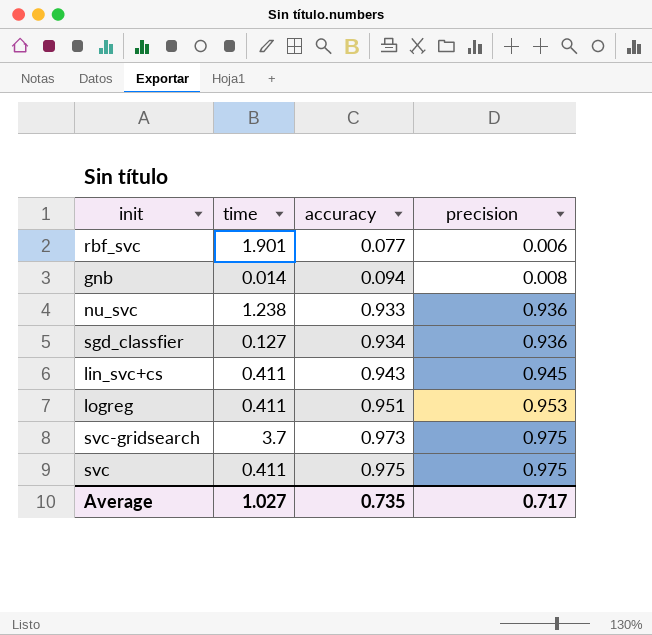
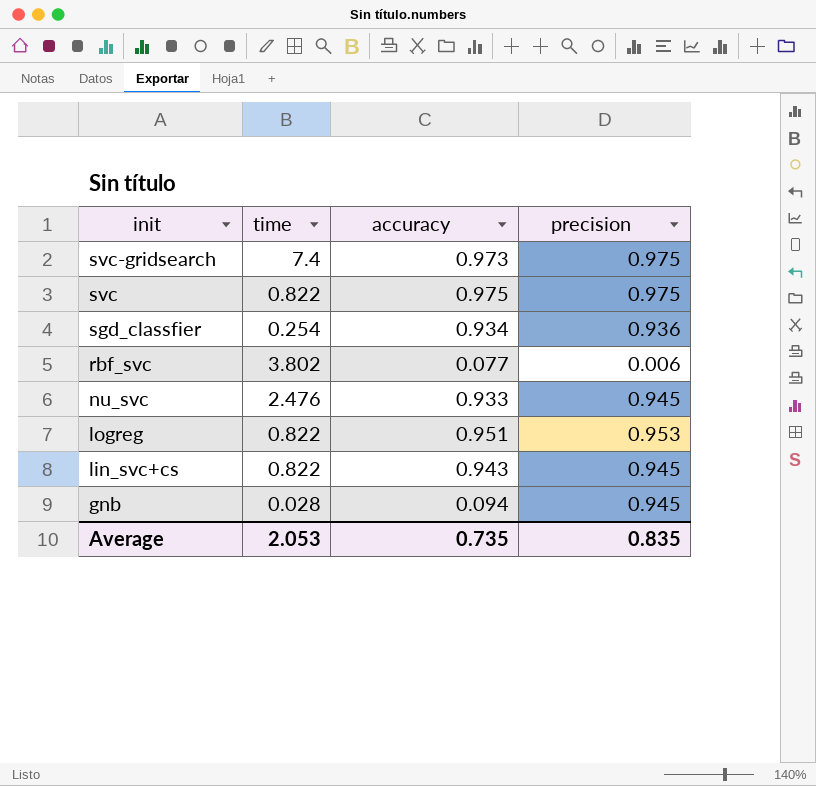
row order: accuracy ascending -> init descending
svc-gridsearch | time: 3.7 -> 7.4
svc | time: 0.411 -> 0.822
sgd_classfier | time: 0.127 -> 0.254
rbf_svc | time: 1.901 -> 3.802
nu_svc | time: 1.238 -> 2.476
nu_svc | precision: 0.936 -> 0.945
logreg | time: 0.411 -> 0.822
lin_svc+cs | time: 0.411 -> 0.822
gnb | time: 0.014 -> 0.028
gnb | precision: 0.008 -> 0.945
Average | time: 1.027 -> 2.053
Average | precision: 0.717 -> 0.835

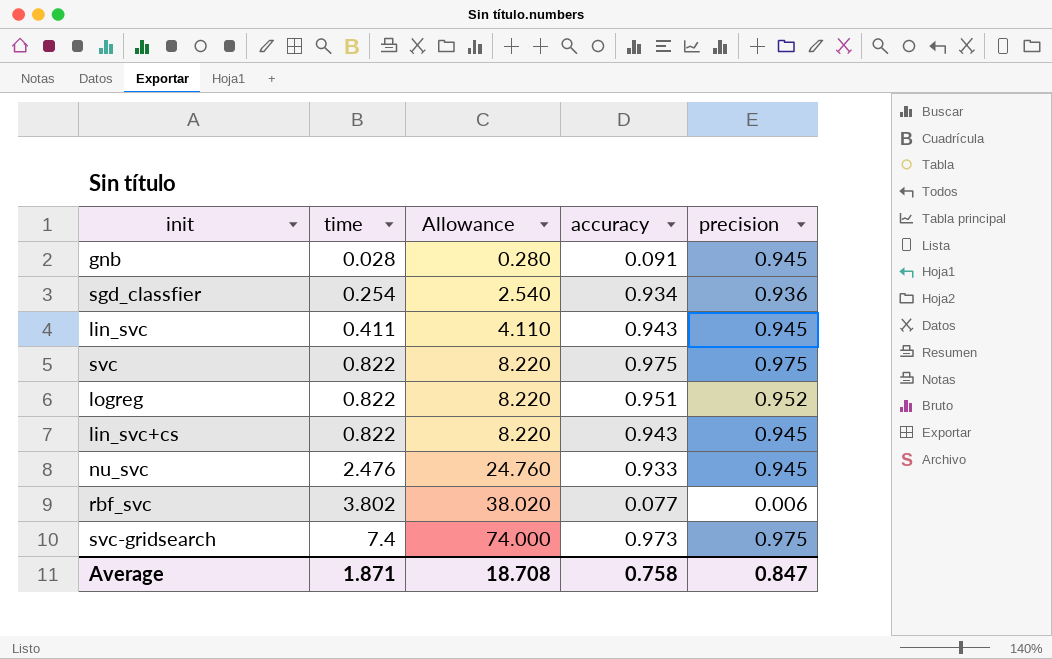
row order: init descending -> time ascending
column Allowance | formula: none -> [time] * 10
gnb | accuracy: 0.094 -> 0.091
row lin_svc: none -> 0.411 | 4.110 | 0.943 | 0.945
logreg | precision: 0.953 -> 0.952
Average | time: 2.053 -> 1.871
Average | accuracy: 0.735 -> 0.758
Average | precision: 0.835 -> 0.847

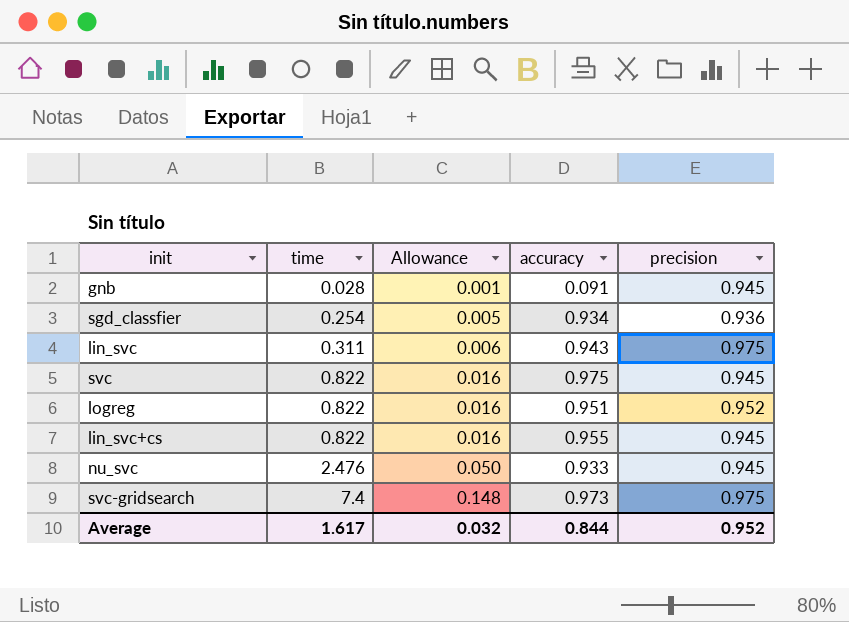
column Allowance | formula: [time] * 10 -> [time] * 0.02
row rbf_svc: 3.802 | 38.020 | 0.077 | 0.006 -> none
lin_svc | time: 0.411 -> 0.311
lin_svc | precision: 0.945 -> 0.975
svc | precision: 0.975 -> 0.945
lin_svc+cs | accuracy: 0.943 -> 0.955
Average | time: 1.871 -> 1.617
Average | Allowance: 18.708 -> 0.032
Average | accuracy: 0.758 -> 0.844
Average | precision: 0.847 -> 0.952

